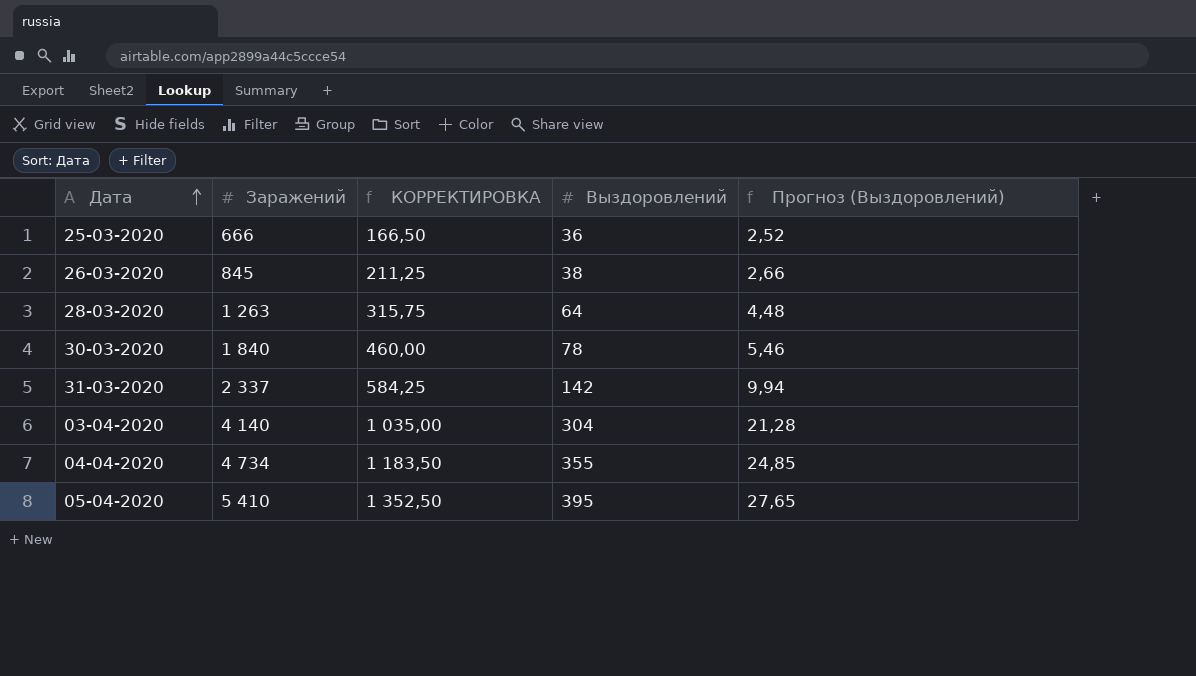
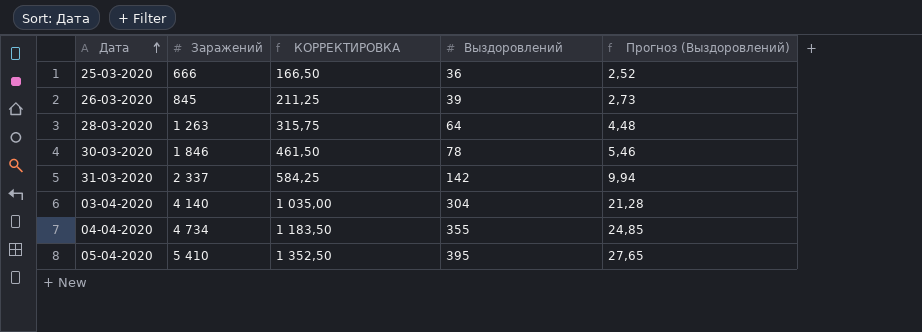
26-03-2020 | Выздоровлений: 38 -> 39
26-03-2020 | Прогноз (Выздоровлений): 2,66 -> 2,73
30-03-2020 | Заражений: 1 840 -> 1 846
30-03-2020 | КОРРЕКТИРОВКА: 460,00 -> 461,50

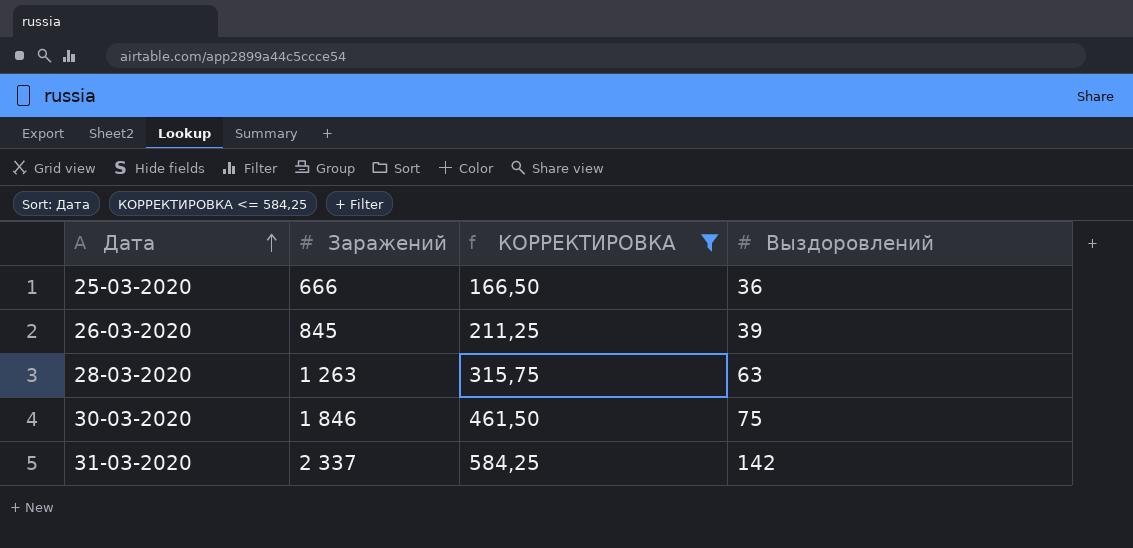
filter: none -> КОРРЕКТИРОВКА <= 584,25
column Прогноз (Выздоровлений) | formula: [Выздоровлений] * 0,07 -> none
28-03-2020 | Выздоровлений: 64 -> 63
30-03-2020 | Выздоровлений: 78 -> 75

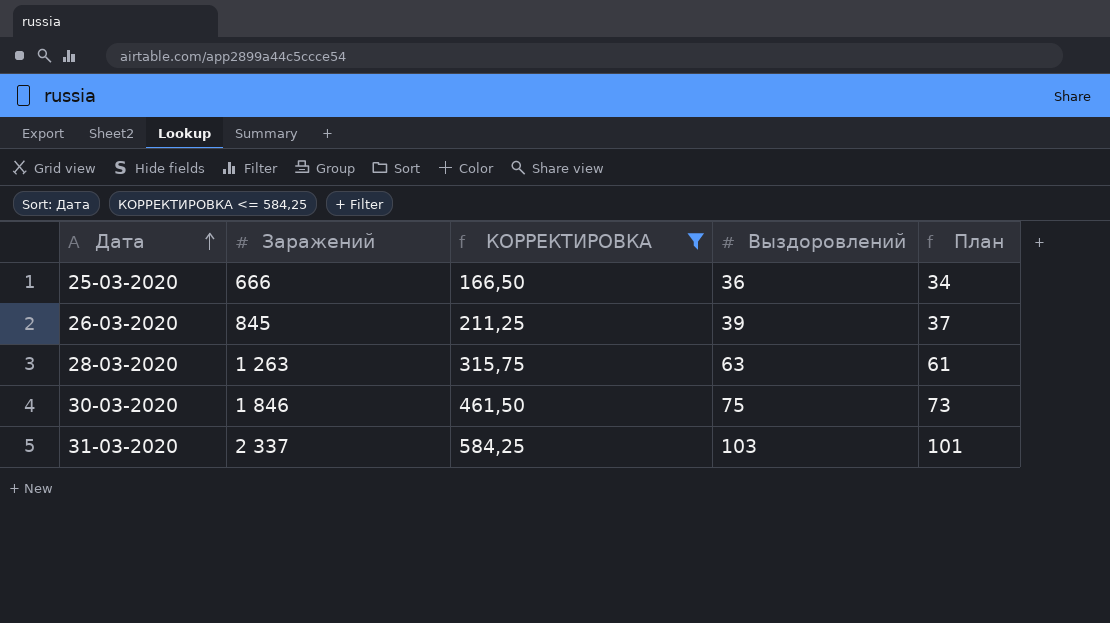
column План | formula: none -> [Выздоровлений] - 2
31-03-2020 | Выздоровлений: 142 -> 103

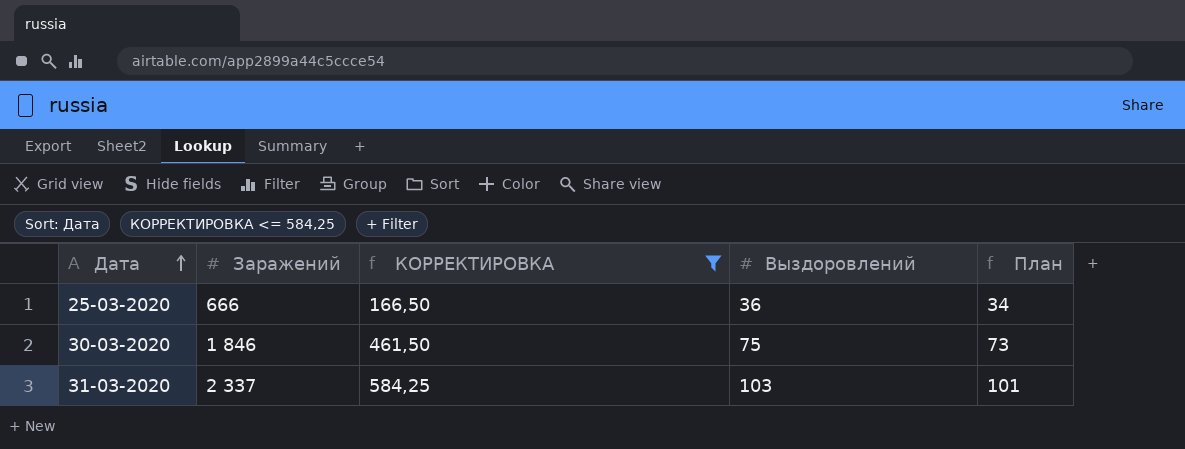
row 26-03-2020: 845 | 211,25 | 39 | 37 -> none
row 28-03-2020: 1 263 | 315,75 | 63 | 61 -> none

